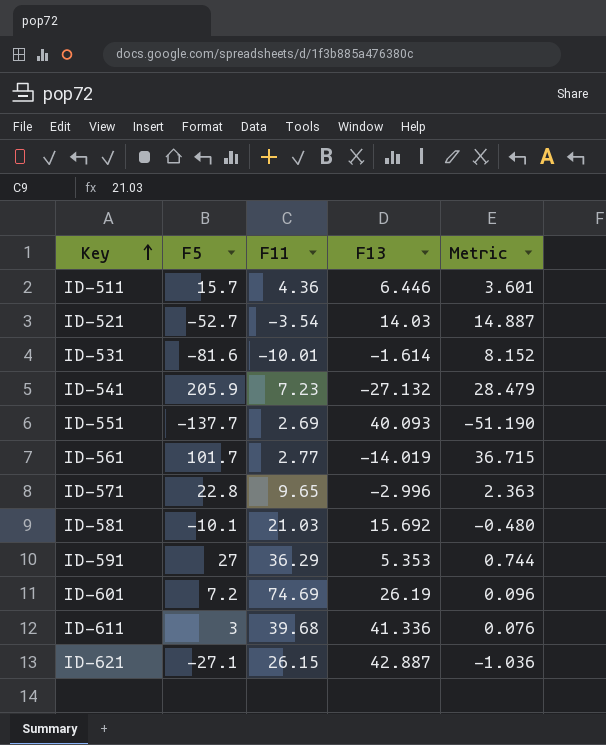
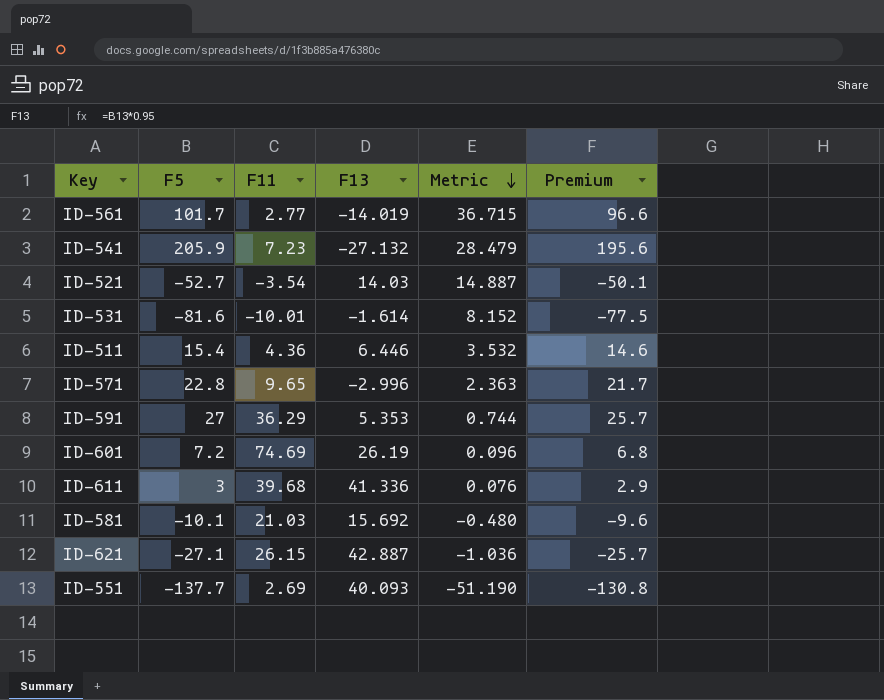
row order: Key ascending -> Metric descending
column Premium | formula: none -> [F5] * 0.95
ID-511 | F5: 15.7 -> 15.4
ID-511 | Metric: 3.601 -> 3.532

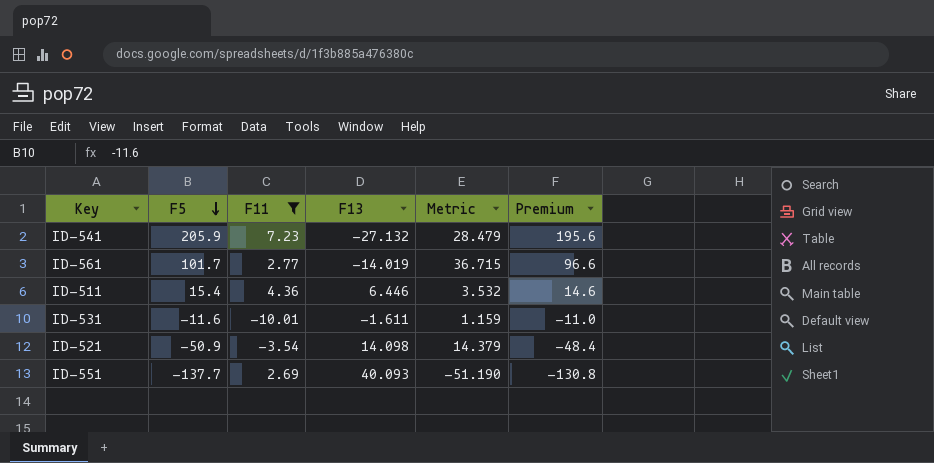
filter: none -> F11 <= 7.23
row order: Metric descending -> F5 descending
ID-531 | F5: -81.6 -> -11.6
ID-531 | F13: -1.614 -> -1.611
ID-531 | Metric: 8.152 -> 1.159
ID-531 | Premium: -77.5 -> -11.0
ID-521 | F5: -52.7 -> -50.9
ID-521 | F13: 14.03 -> 14.098
ID-521 | Metric: 14.887 -> 14.379
ID-521 | Premium: -50.1 -> -48.4

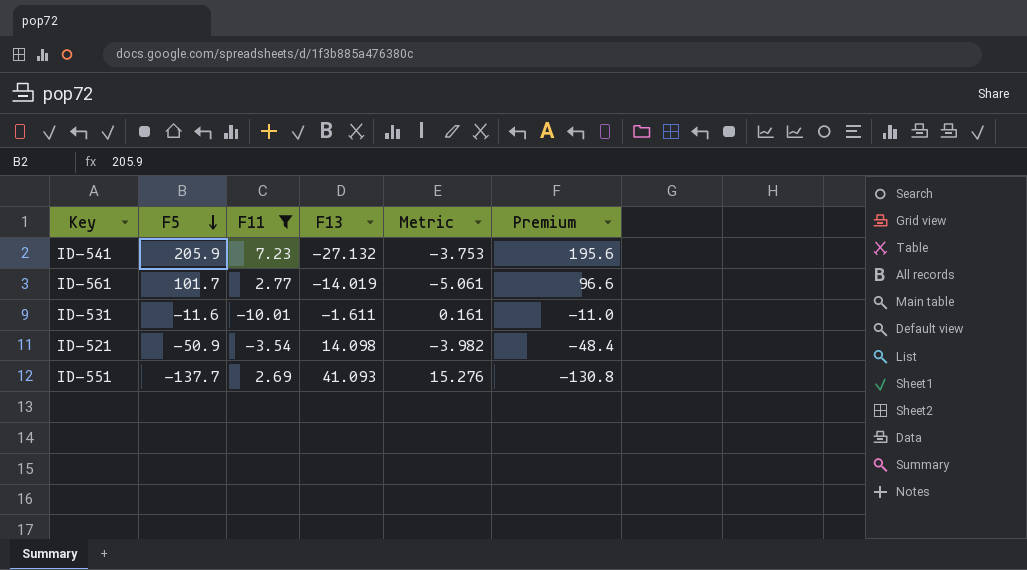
column Metric | formula: [F5] / [F11] -> [F13] / [F11]
row ID-511: 15.4 | 4.36 | 6.446 | 3.532 | 14.6 -> none
ID-551 | F13: 40.093 -> 41.093

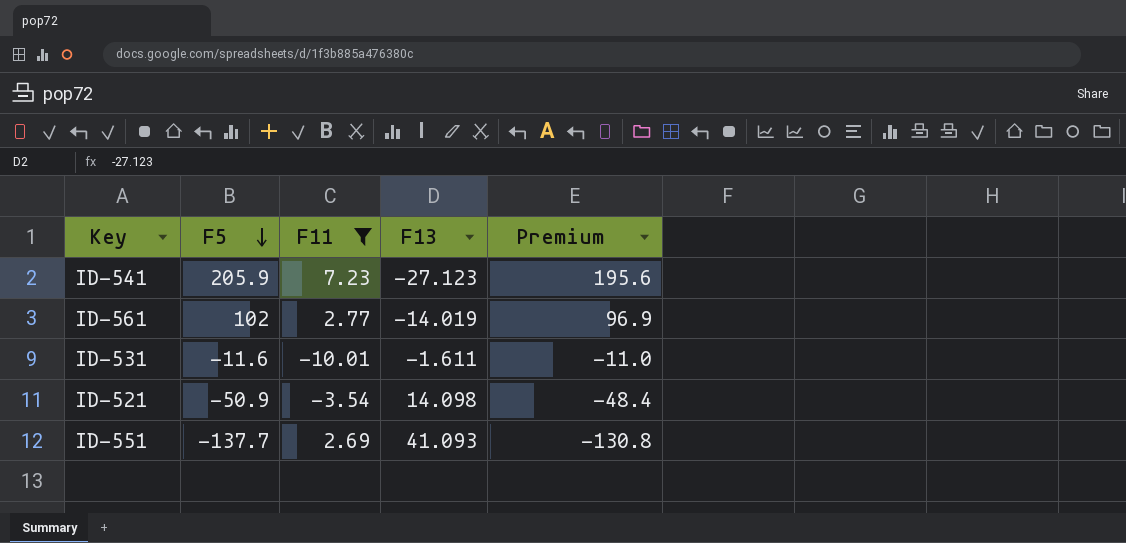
column Metric | formula: [F13] / [F11] -> none
ID-541 | F13: -27.132 -> -27.123
ID-561 | F5: 101.7 -> 102
ID-561 | Premium: 96.6 -> 96.9

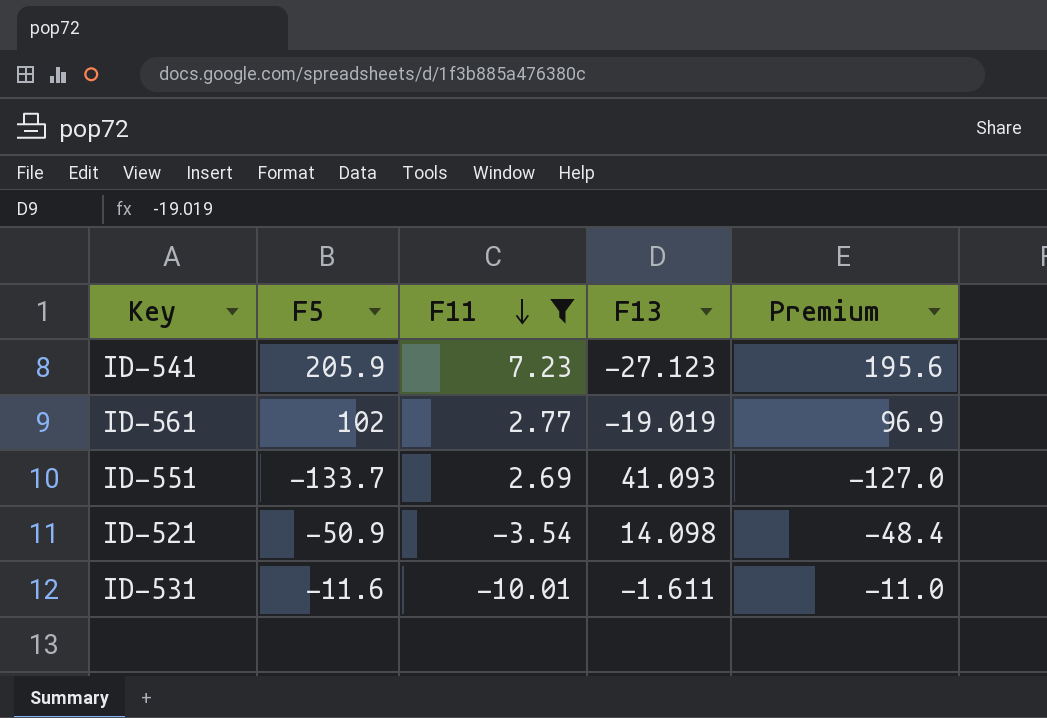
row order: F5 descending -> F11 descending
ID-561 | F13: -14.019 -> -19.019
ID-551 | F5: -137.7 -> -133.7
ID-551 | Premium: -130.8 -> -127.0

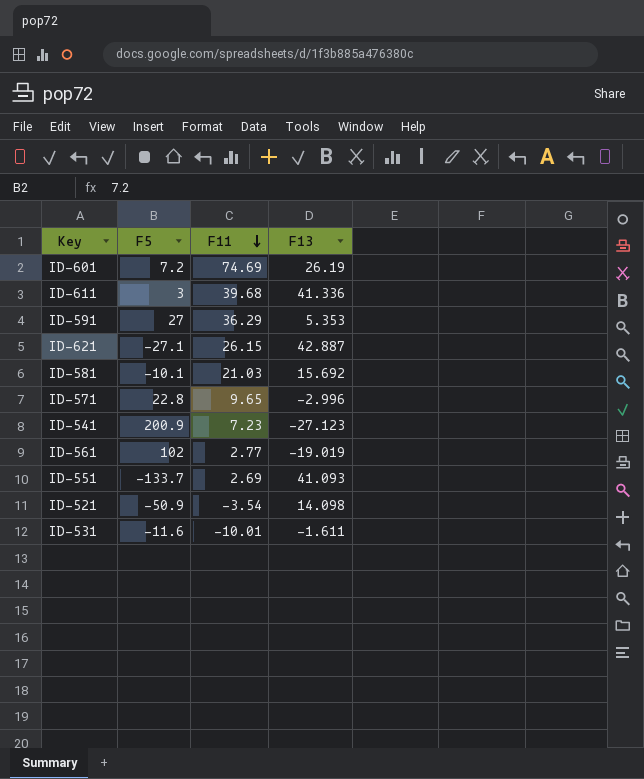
filter: F11 <= 7.23 -> none
column Premium | formula: [F5] * 0.95 -> none
ID-541 | F5: 205.9 -> 200.9

